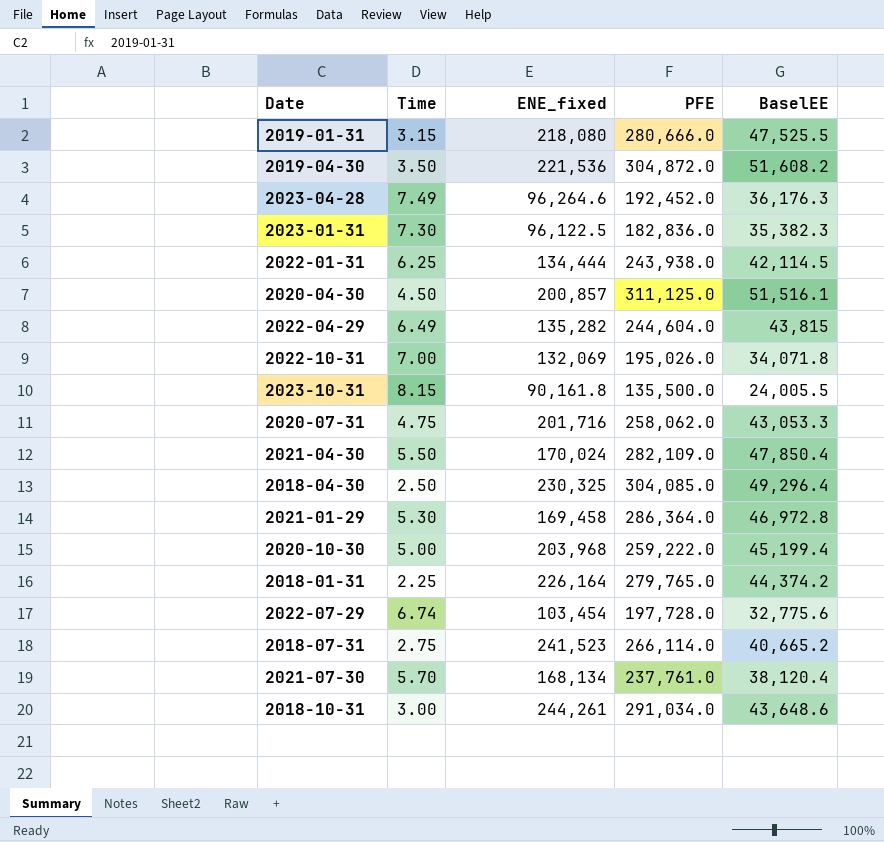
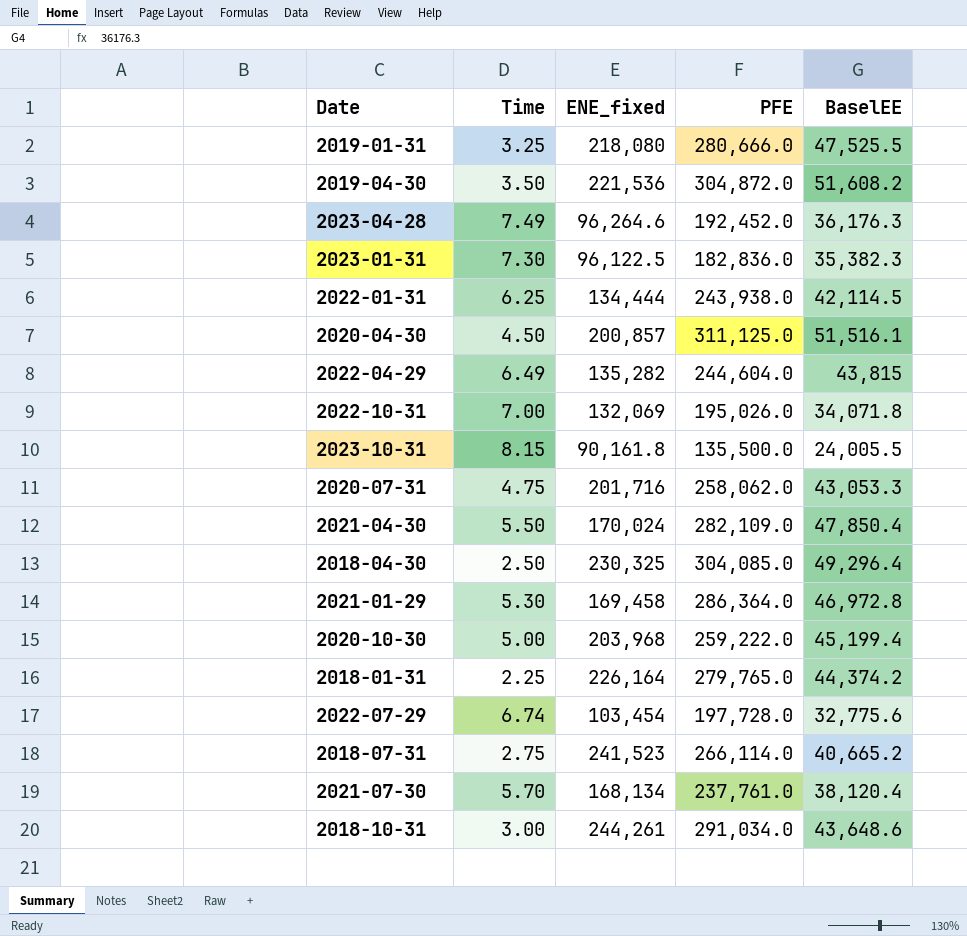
2019-01-31 | Time: 3.15 -> 3.25

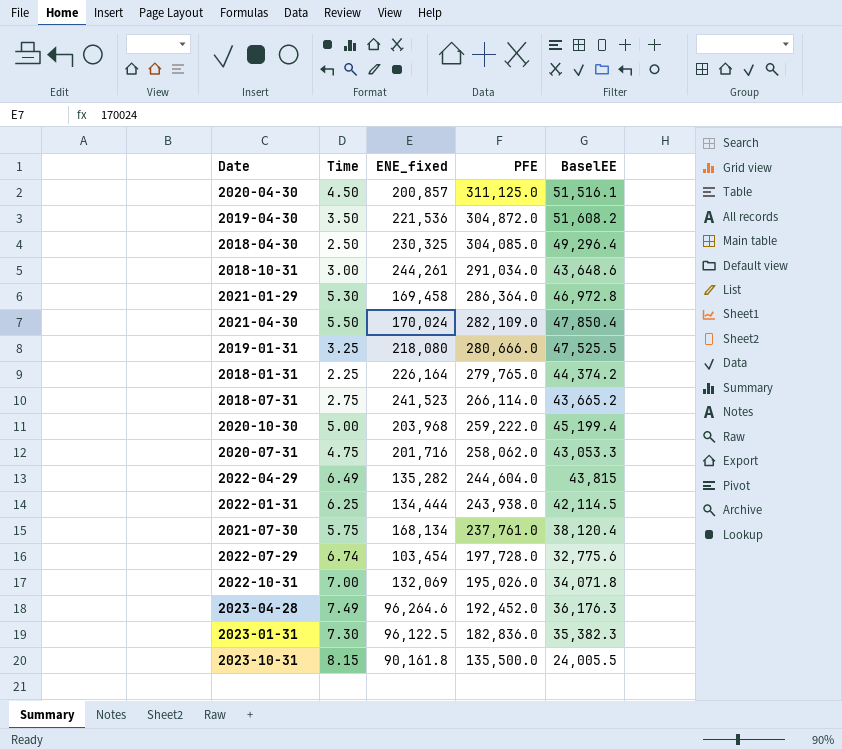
row order: none -> PFE descending
2018-07-31 | BaselEE: 40,665.2 -> 43,665.2
2021-07-30 | Time: 5.70 -> 5.75

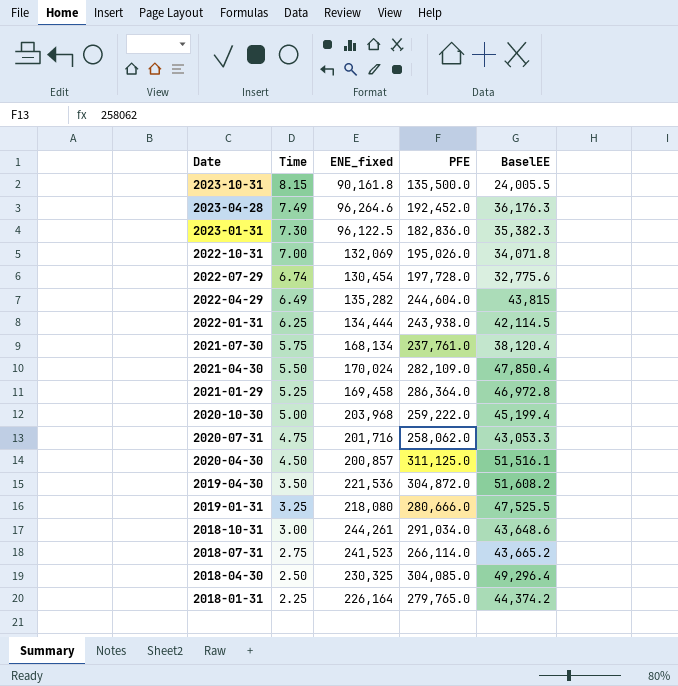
row order: PFE descending -> Date descending
2022-07-29 | ENE_fixed: 103,454 -> 130,454
2021-01-29 | Time: 5.30 -> 5.25

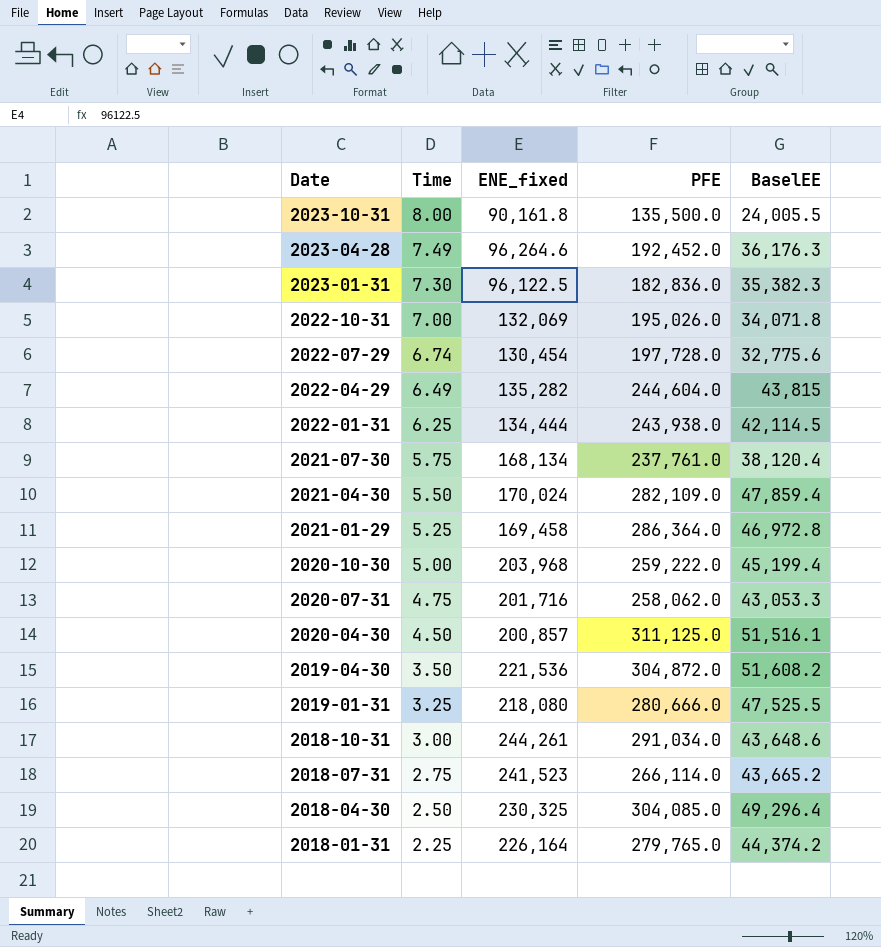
2023-10-31 | Time: 8.15 -> 8.00
2021-04-30 | BaselEE: 47,850.4 -> 47,859.4

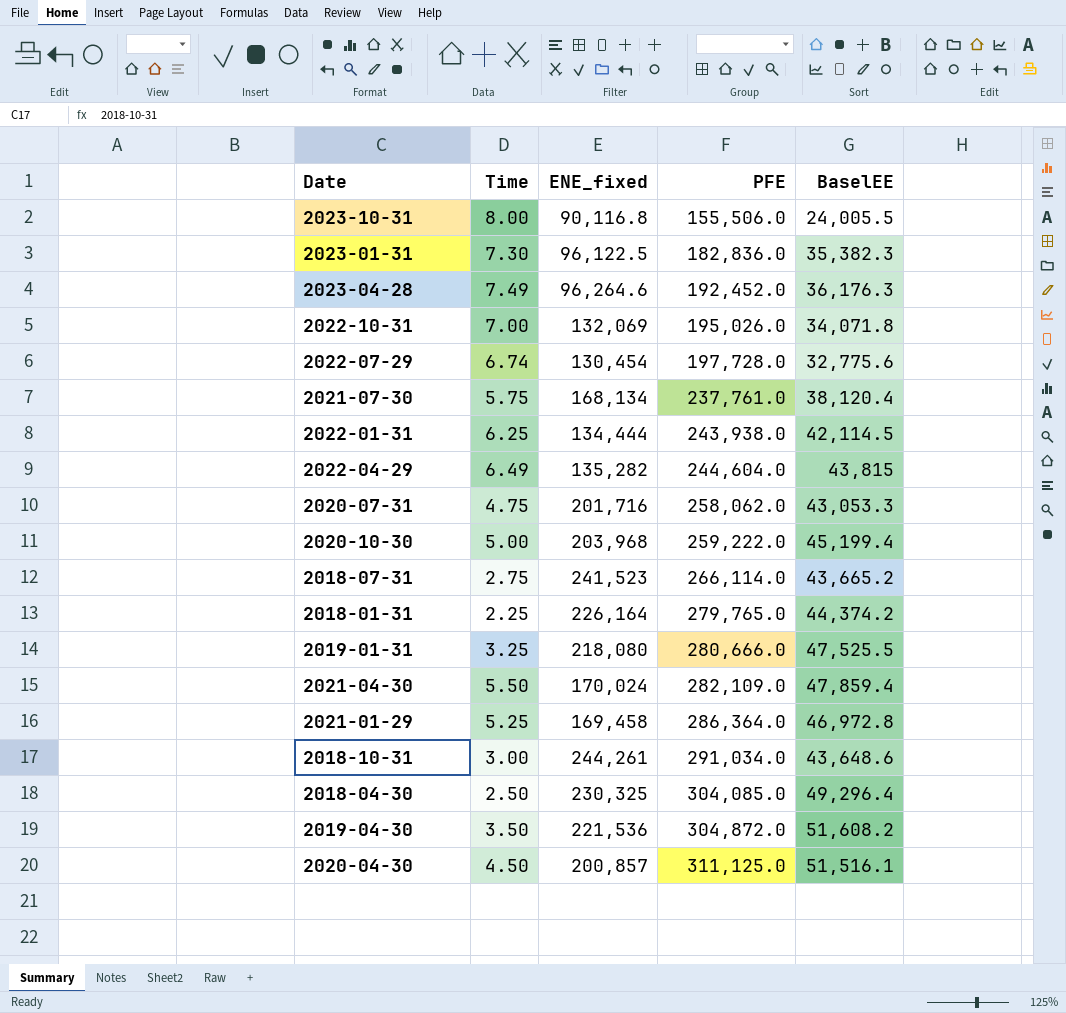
row order: Date descending -> PFE ascending
2023-10-31 | ENE_fixed: 90,161.8 -> 90,116.8
2023-10-31 | PFE: 135,500.0 -> 155,506.0

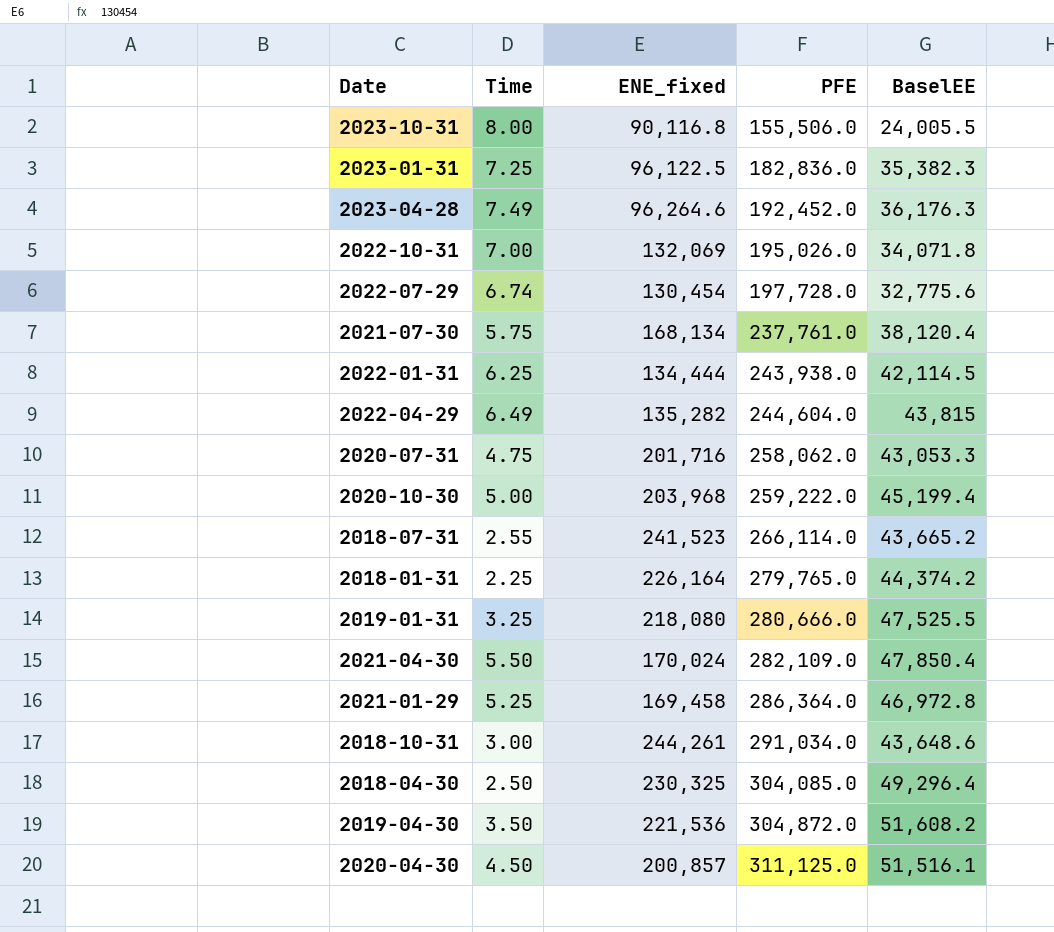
2023-01-31 | Time: 7.30 -> 7.25
2018-07-31 | Time: 2.75 -> 2.55
2021-04-30 | BaselEE: 47,859.4 -> 47,850.4

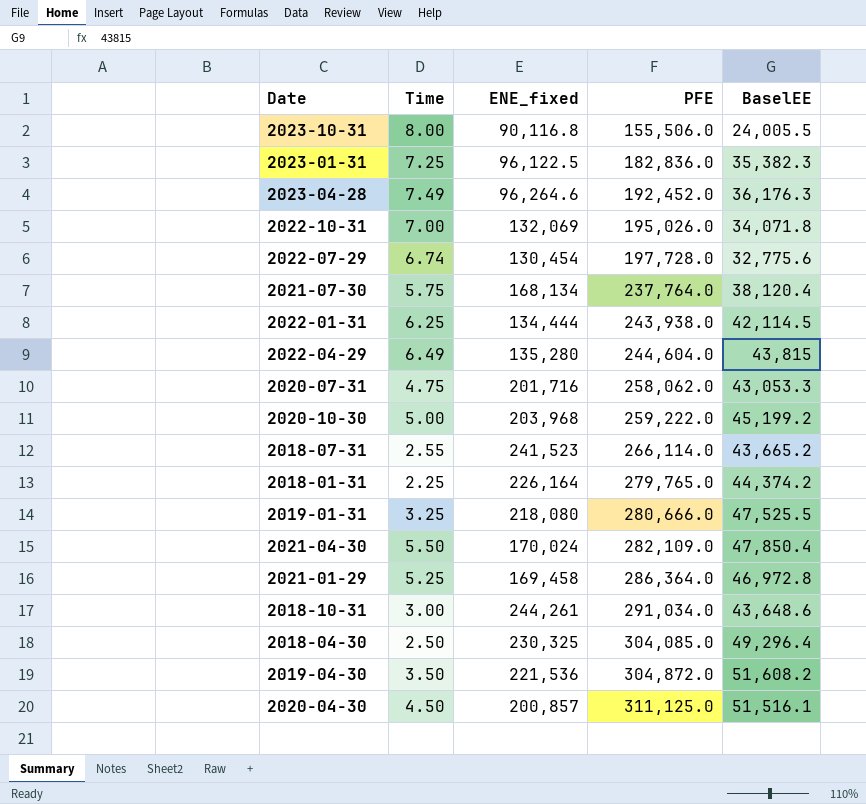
2021-07-30 | PFE: 237,761.0 -> 237,764.0
2022-04-29 | ENE_fixed: 135,282 -> 135,280
2020-10-30 | BaselEE: 45,199.4 -> 45,199.2

